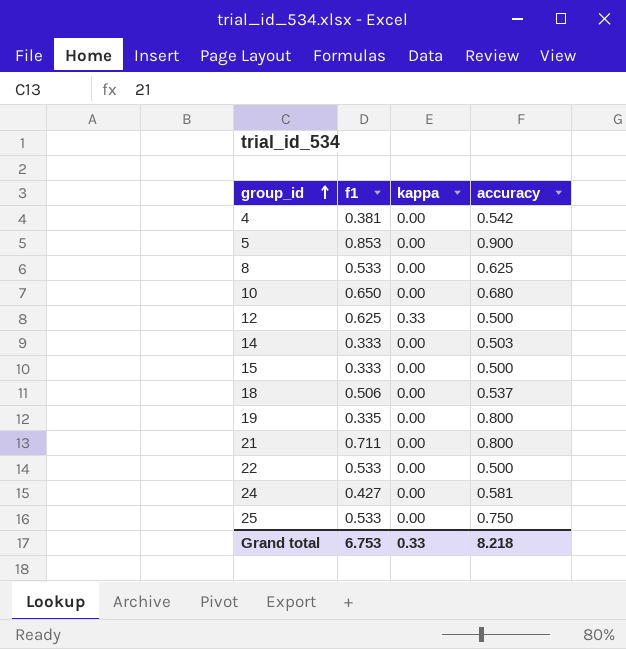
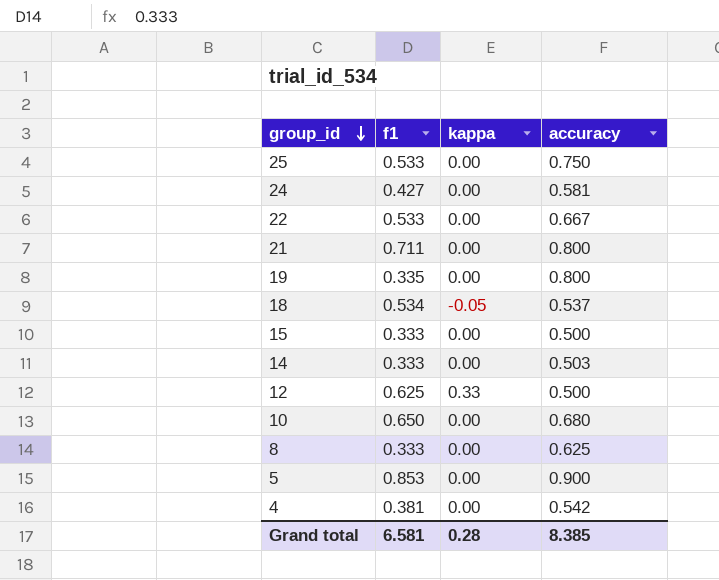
row order: group_id ascending -> group_id descending
22 | accuracy: 0.500 -> 0.667
18 | f1: 0.506 -> 0.534
18 | kappa: 0.00 -> -0.05
8 | f1: 0.533 -> 0.333
Grand total | f1: 6.753 -> 6.581
Grand total | kappa: 0.33 -> 0.28
Grand total | accuracy: 8.218 -> 8.385

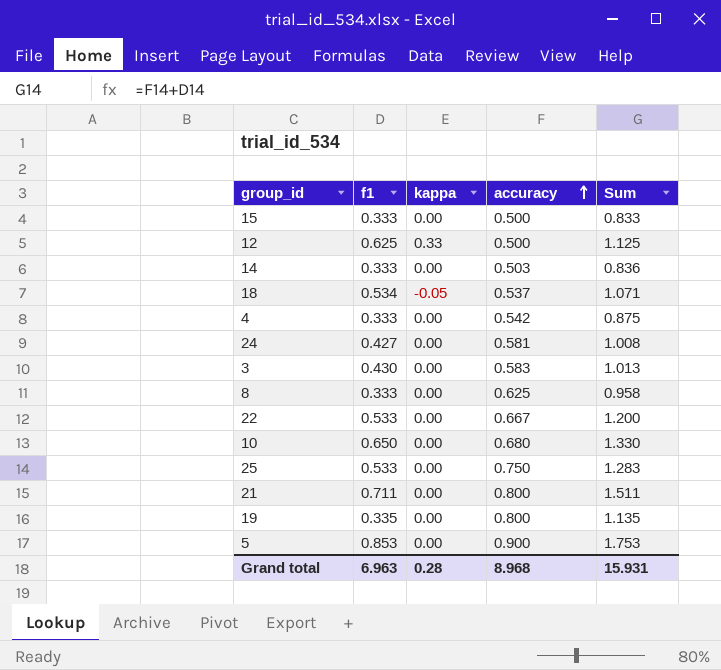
row order: group_id descending -> accuracy ascending
column Sum | formula: none -> [f1] + [accuracy]
4 | f1: 0.381 -> 0.333
row 3: none -> 0.430 | 0.00 | 0.583 | 1.013
Grand total | f1: 6.581 -> 6.963
Grand total | accuracy: 8.385 -> 8.968

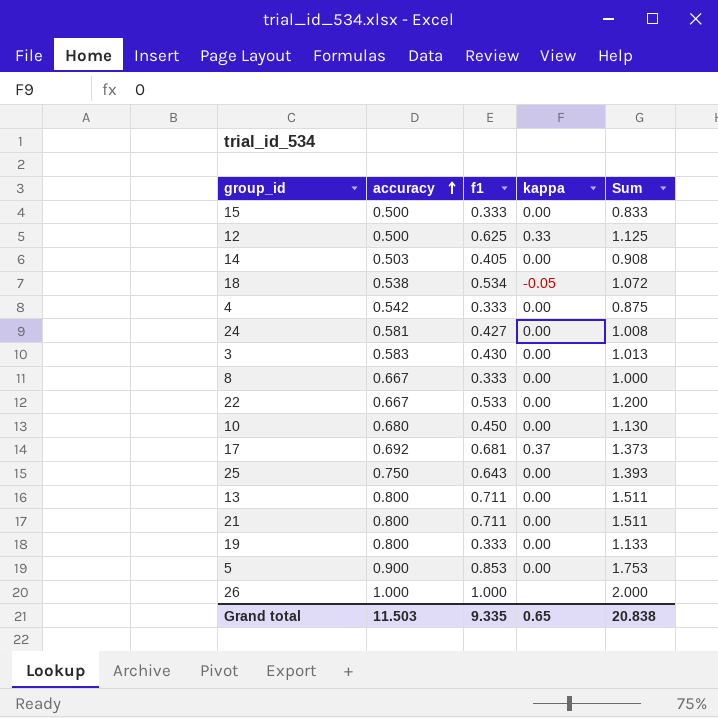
column accuracy | position: 4 -> 2
14 | f1: 0.333 -> 0.405
14 | Sum: 0.836 -> 0.908
18 | accuracy: 0.537 -> 0.538
18 | Sum: 1.071 -> 1.072
8 | accuracy: 0.625 -> 0.667
8 | Sum: 0.958 -> 1.000
10 | f1: 0.650 -> 0.450
10 | Sum: 1.330 -> 1.130
row 17: none -> 0.692 | 0.681 | 0.37 | 1.373
25 | f1: 0.533 -> 0.643
25 | Sum: 1.283 -> 1.393
row 13: none -> 0.800 | 0.711 | 0.00 | 1.511
19 | f1: 0.335 -> 0.333
19 | Sum: 1.135 -> 1.133
row 26: none -> 1.000 | 1.000 | none | 2.000
Grand total | accuracy: 8.968 -> 11.503
Grand total | f1: 6.963 -> 9.335
Grand total | kappa: 0.28 -> 0.65
Grand total | Sum: 15.931 -> 20.838

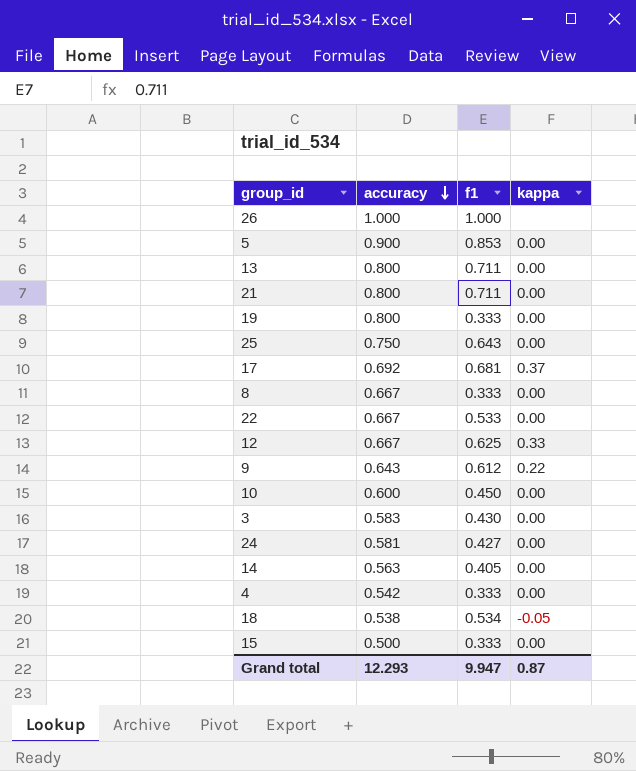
row order: accuracy ascending -> accuracy descending
column Sum | formula: [accuracy] + [f1] -> none
12 | accuracy: 0.500 -> 0.667
row 9: none -> 0.643 | 0.612 | 0.22
10 | accuracy: 0.680 -> 0.600
14 | accuracy: 0.503 -> 0.563
Grand total | accuracy: 11.503 -> 12.293
Grand total | f1: 9.335 -> 9.947
Grand total | kappa: 0.65 -> 0.87

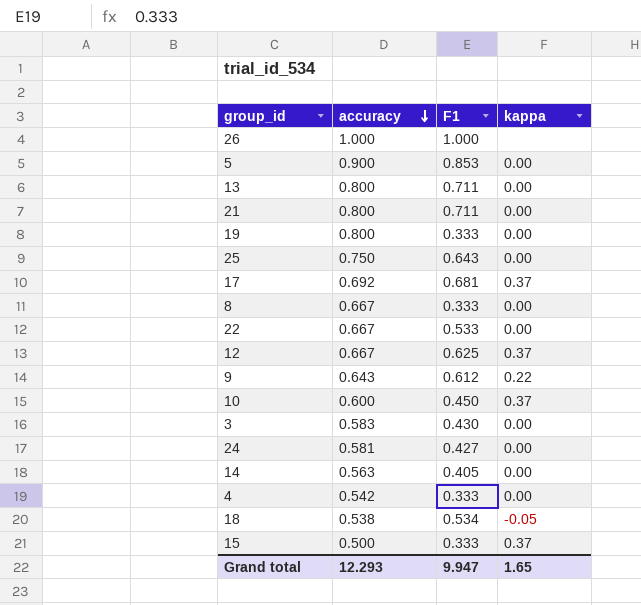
column name: f1 -> F1
12 | kappa: 0.33 -> 0.37
10 | kappa: 0.00 -> 0.37
15 | kappa: 0.00 -> 0.37
Grand total | kappa: 0.87 -> 1.65

